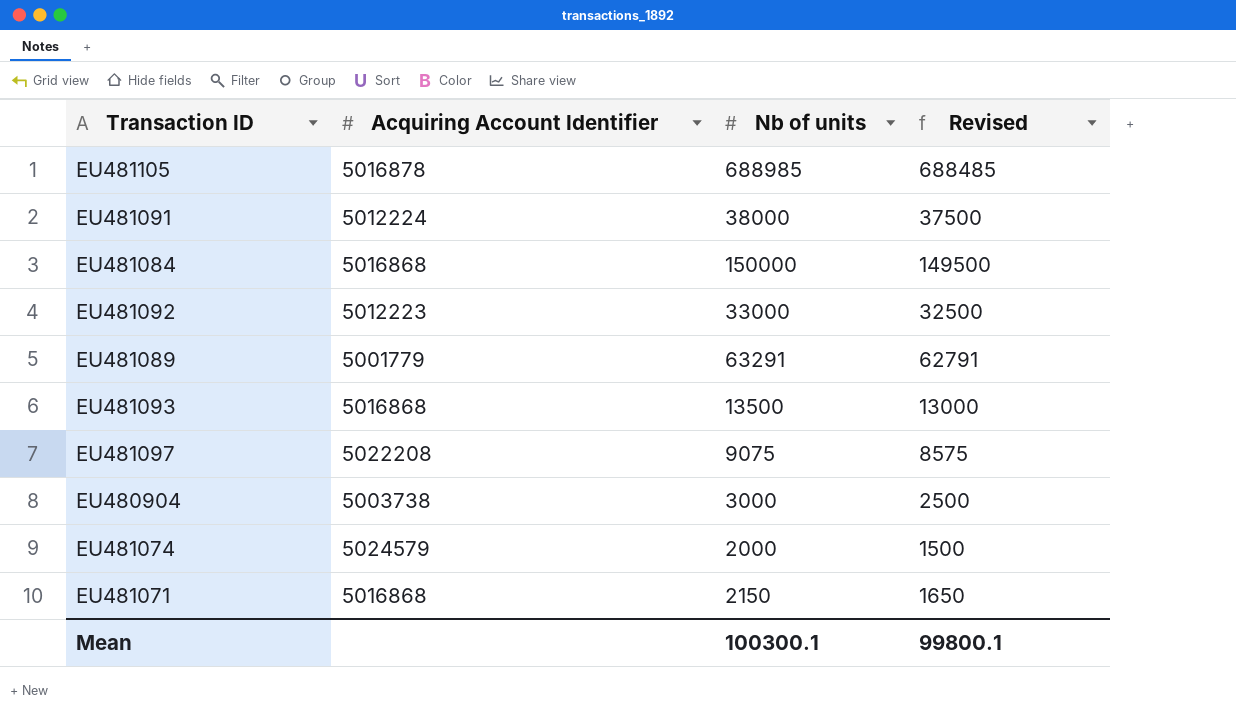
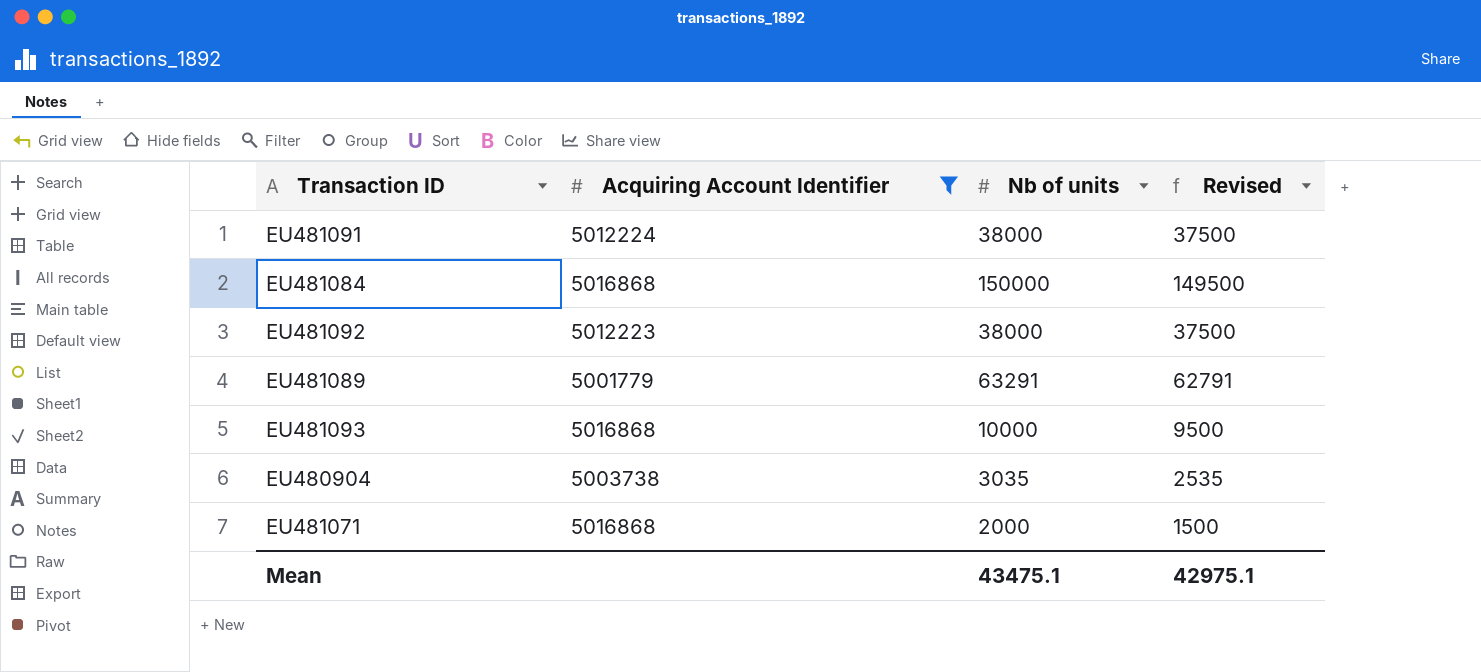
filter: none -> Acquiring Account Identifier <= 5016868
EU481092 | Nb of units: 33000 -> 38000
EU481092 | Revised: 32500 -> 37500
EU481093 | Nb of units: 13500 -> 10000
EU481093 | Revised: 13000 -> 9500
EU480904 | Nb of units: 3000 -> 3035
EU480904 | Revised: 2500 -> 2535
EU481071 | Nb of units: 2150 -> 2000
EU481071 | Revised: 1650 -> 1500
Mean | Nb of units: 100300.1 -> 43475.1
Mean | Revised: 99800.1 -> 42975.1

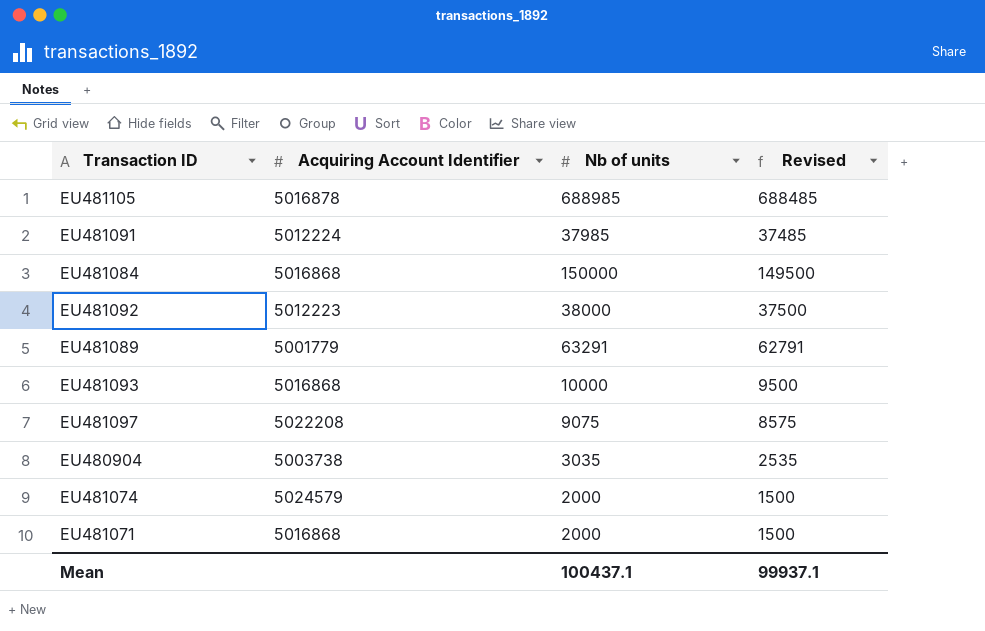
filter: Acquiring Account Identifier <= 5016868 -> none
EU481091 | Nb of units: 38000 -> 37985
EU481091 | Revised: 37500 -> 37485
Mean | Nb of units: 43475.1 -> 100437.1
Mean | Revised: 42975.1 -> 99937.1

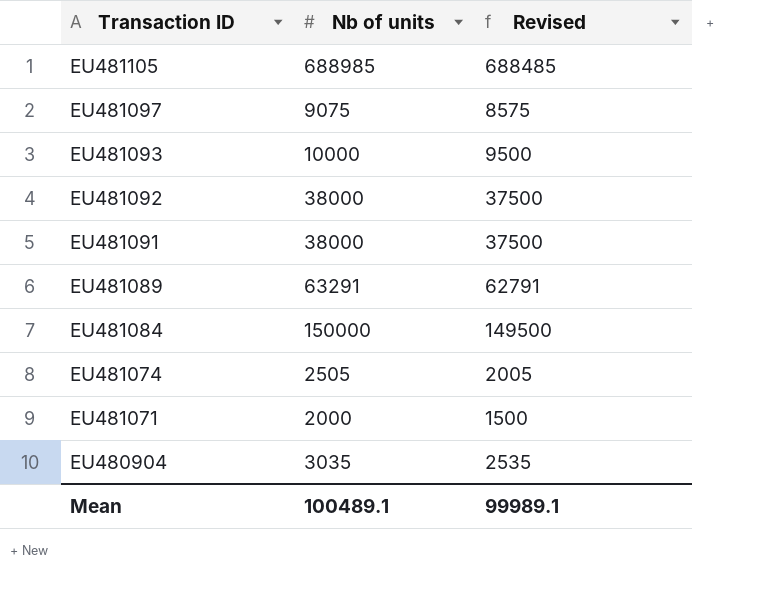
row order: none -> Transaction ID descending
column Acquiring Account Identifier | position: 2 -> none
EU481091 | Nb of units: 37985 -> 38000
EU481091 | Revised: 37485 -> 37500
EU481074 | Nb of units: 2000 -> 2505
EU481074 | Revised: 1500 -> 2005
Mean | Nb of units: 100437.1 -> 100489.1
Mean | Revised: 99937.1 -> 99989.1

